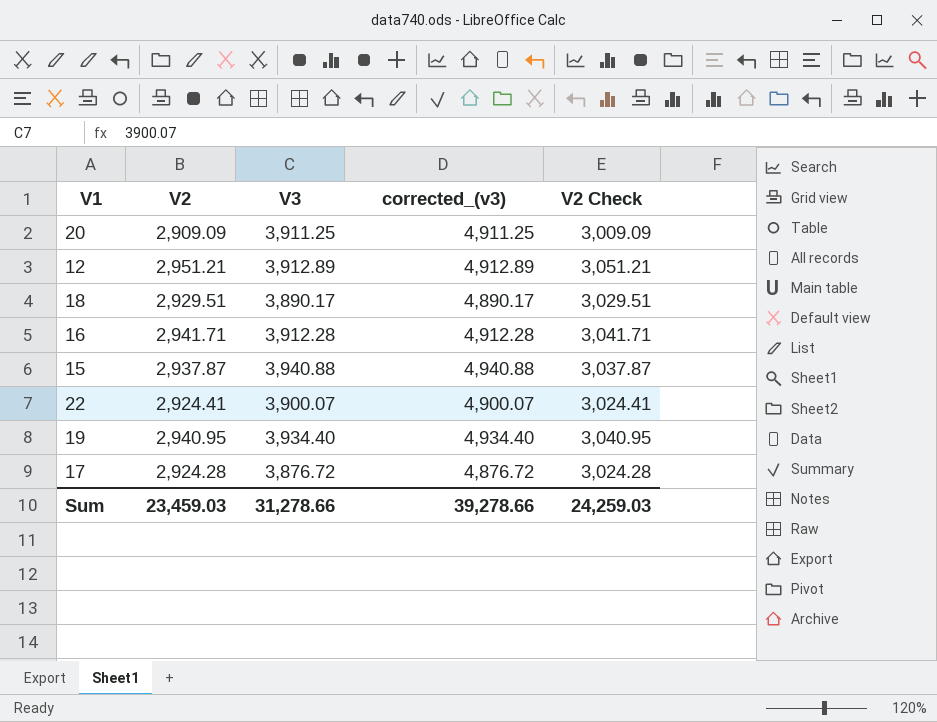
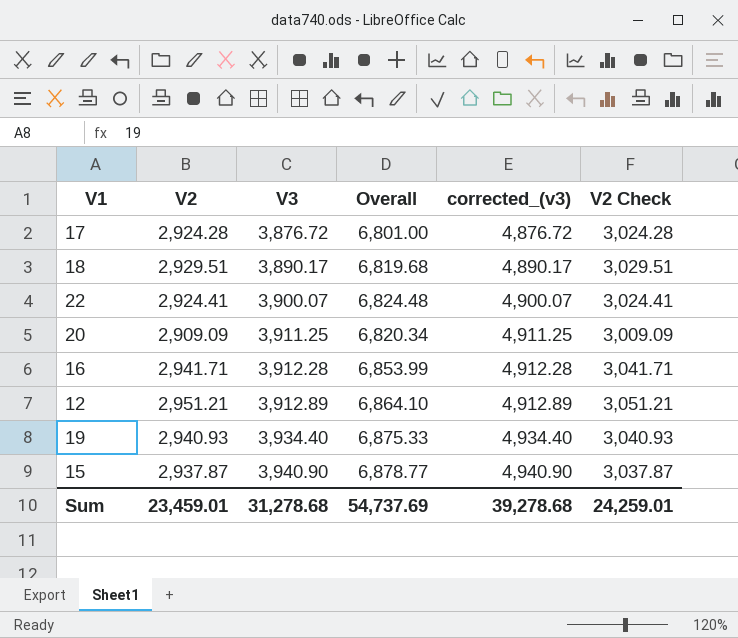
row order: none -> V3 ascending
column Overall | formula: none -> [V2] + [V3]
19 | V2: 2,940.95 -> 2,940.93
19 | V2 Check: 3,040.95 -> 3,040.93
15 | V3: 3,940.88 -> 3,940.90
15 | corrected_(v3): 4,940.88 -> 4,940.90
Sum | V2: 23,459.03 -> 23,459.01
Sum | V3: 31,278.66 -> 31,278.68
Sum | corrected_(v3): 39,278.66 -> 39,278.68
Sum | V2 Check: 24,259.03 -> 24,259.01

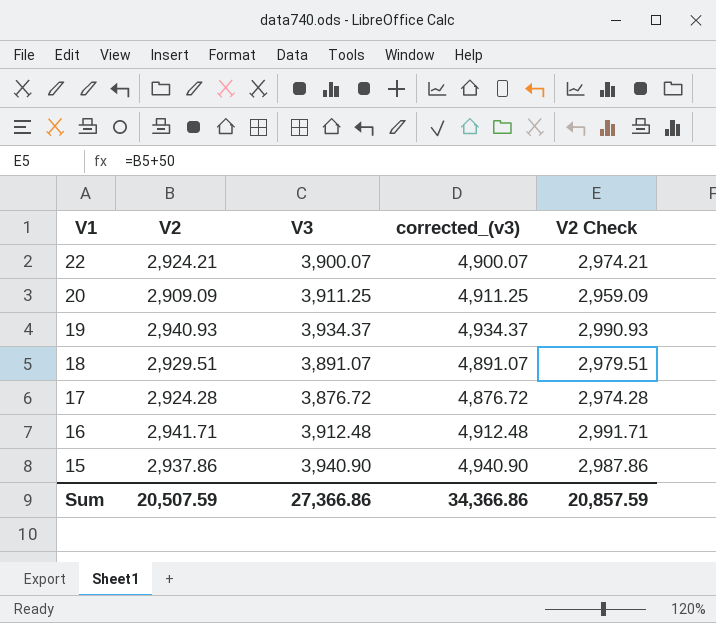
row order: V3 ascending -> V1 descending
column Overall | formula: [V2] + [V3] -> none
column V2 Check | formula: [V2] + 100 -> [V2] + 50
row 12: 2,951.21 | 3,912.89 | 6,864.10 | 4,912.89 | 3,051.21 -> none
22 | V2: 2,924.41 -> 2,924.21
19 | V3: 3,934.40 -> 3,934.37
19 | corrected_(v3): 4,934.40 -> 4,934.37
18 | V3: 3,890.17 -> 3,891.07
18 | corrected_(v3): 4,890.17 -> 4,891.07
16 | V3: 3,912.28 -> 3,912.48
16 | corrected_(v3): 4,912.28 -> 4,912.48
15 | V2: 2,937.87 -> 2,937.86
Sum | V2: 23,459.01 -> 20,507.59
Sum | V3: 31,278.68 -> 27,366.86
Sum | corrected_(v3): 39,278.68 -> 34,366.86
Sum | V2 Check: 24,259.01 -> 20,857.59

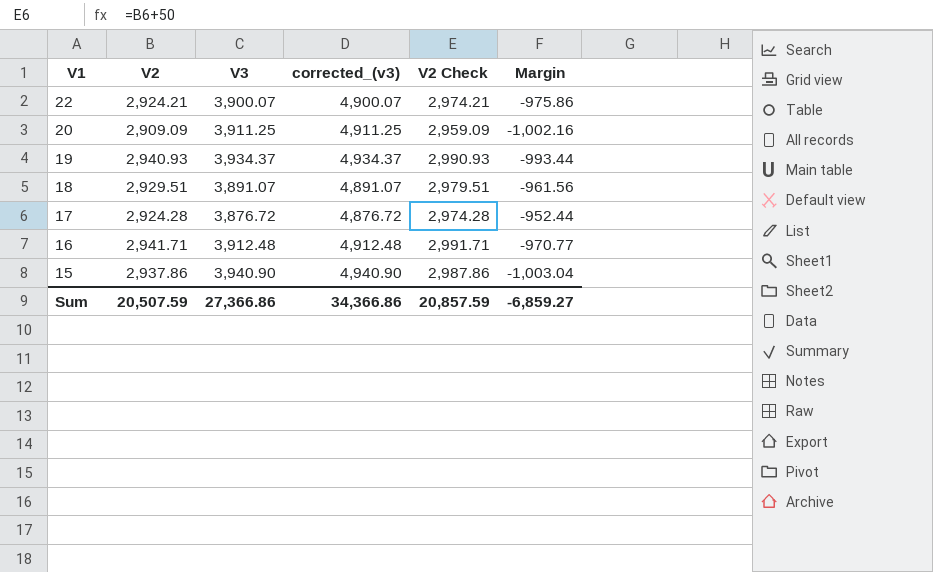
column Margin | formula: none -> [V2] - [V3]

